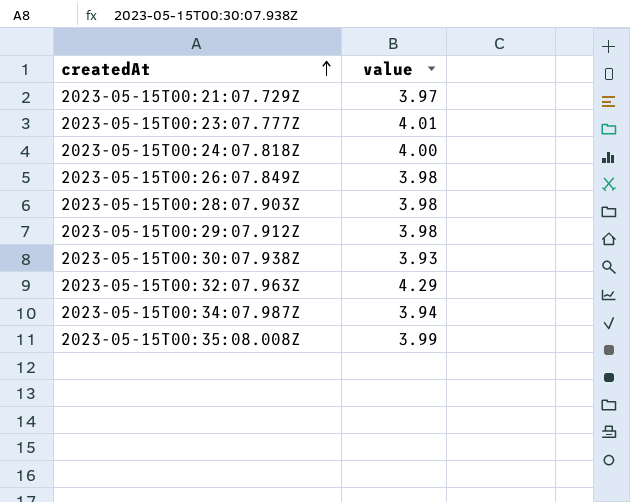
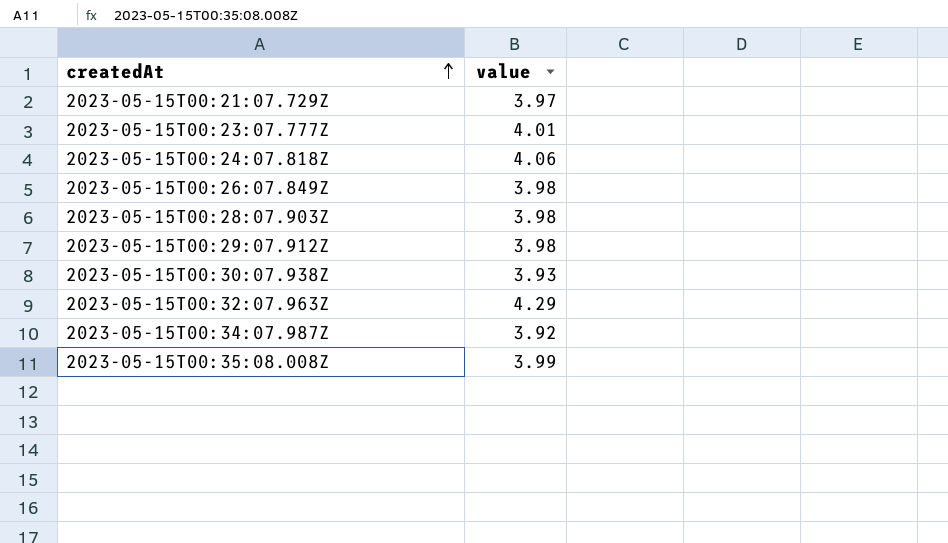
2023-05-15T00:24:07.818Z | value: 4.00 -> 4.06
2023-05-15T00:34:07.987Z | value: 3.94 -> 3.92

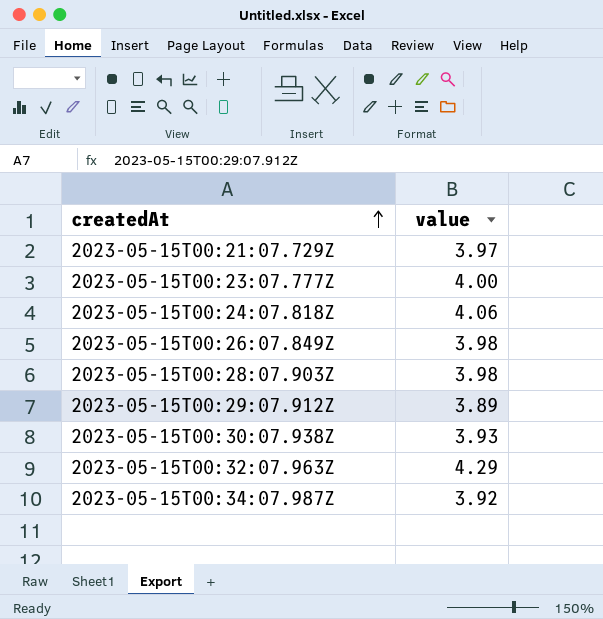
row 2023-05-15T00:35:08.008Z: 3.99 -> none
2023-05-15T00:23:07.777Z | value: 4.01 -> 4.00
2023-05-15T00:29:07.912Z | value: 3.98 -> 3.89

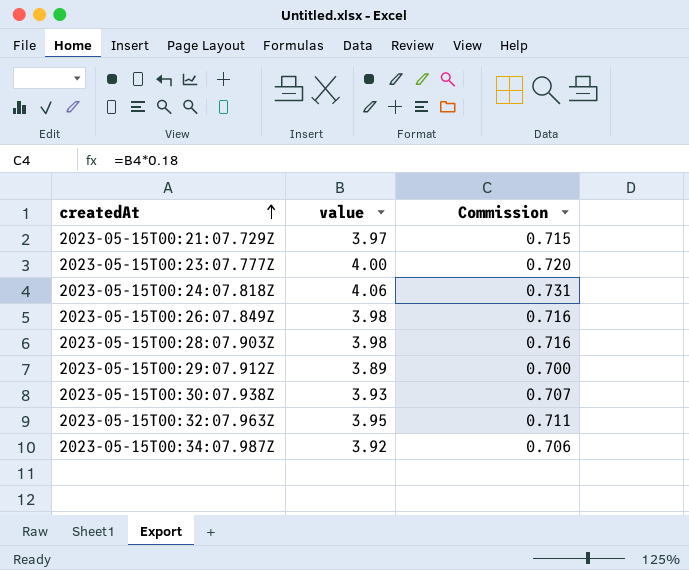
column Commission | formula: none -> [value] * 0.18
2023-05-15T00:32:07.963Z | value: 4.29 -> 3.95

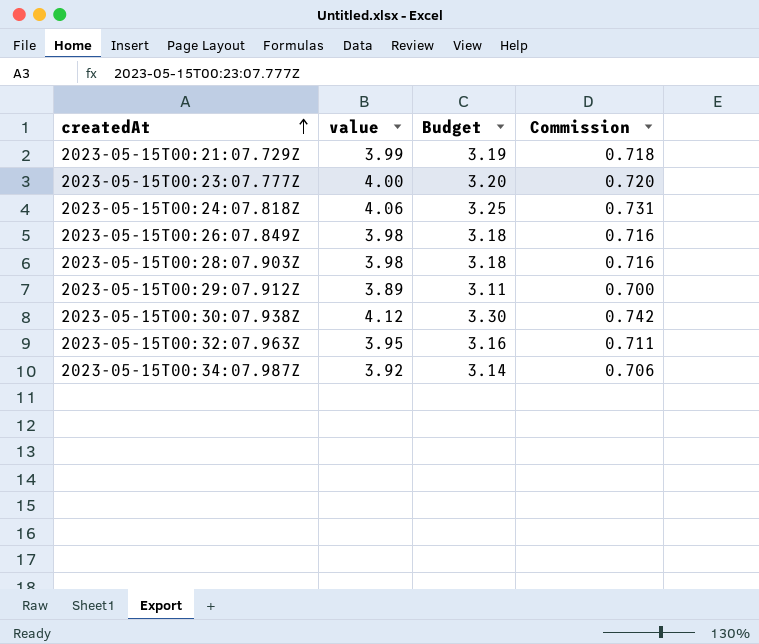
column Budget | formula: none -> [value] * 0.8
2023-05-15T00:21:07.729Z | value: 3.97 -> 3.99
2023-05-15T00:21:07.729Z | Commission: 0.715 -> 0.718
2023-05-15T00:30:07.938Z | value: 3.93 -> 4.12
2023-05-15T00:30:07.938Z | Commission: 0.707 -> 0.742

